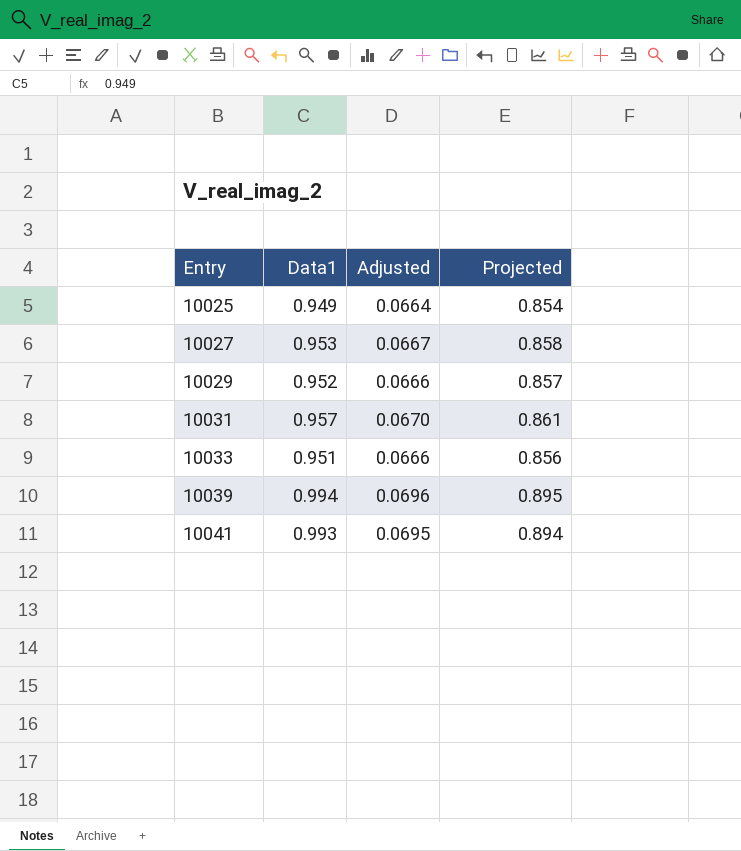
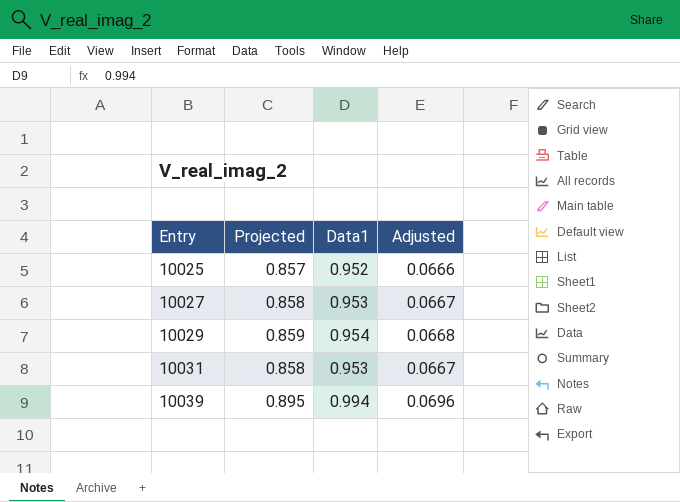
column Projected | position: 4 -> 2
row 10033: 0.951 | 0.0666 | 0.856 -> none
row 10041: 0.993 | 0.0695 | 0.894 -> none
10025 | Projected: 0.854 -> 0.857
10025 | Data1: 0.949 -> 0.952
10025 | Adjusted: 0.0664 -> 0.0666
10029 | Projected: 0.857 -> 0.859
10029 | Data1: 0.952 -> 0.954
10029 | Adjusted: 0.0666 -> 0.0668
10031 | Projected: 0.861 -> 0.858
10031 | Data1: 0.957 -> 0.953
10031 | Adjusted: 0.0670 -> 0.0667

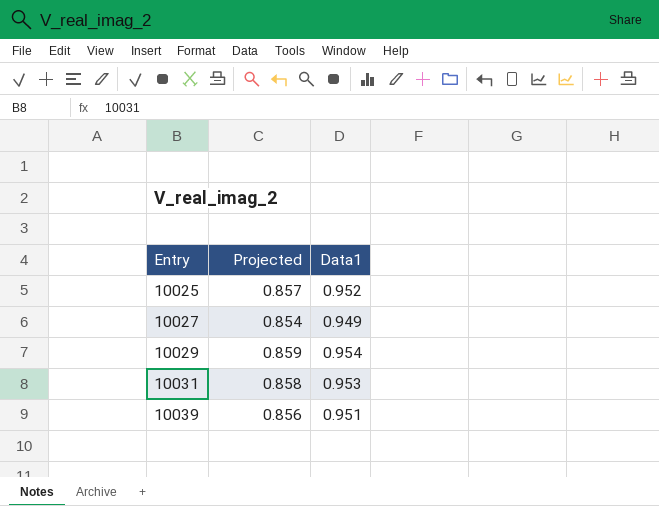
column Adjusted | formula: [Data1] * 0.07 -> none
10027 | Projected: 0.858 -> 0.854
10027 | Data1: 0.953 -> 0.949
10039 | Projected: 0.895 -> 0.856
10039 | Data1: 0.994 -> 0.951

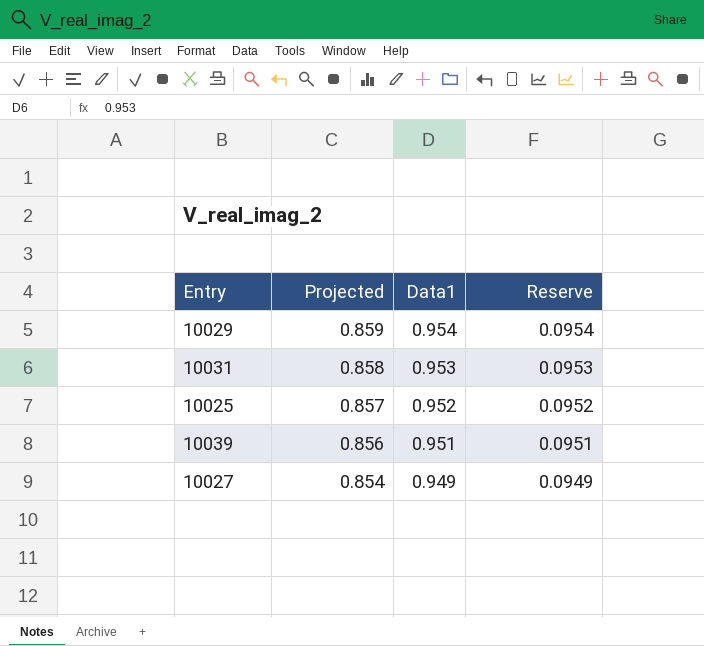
row order: Entry ascending -> Projected descending
column Reserve | formula: none -> [Data1] * 0.1

